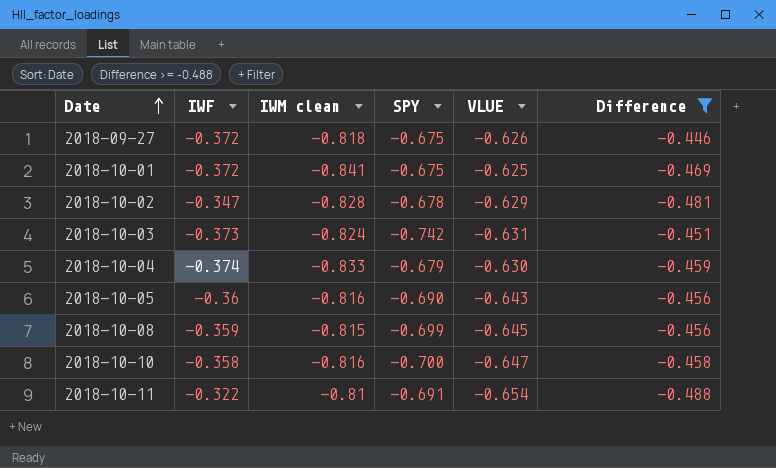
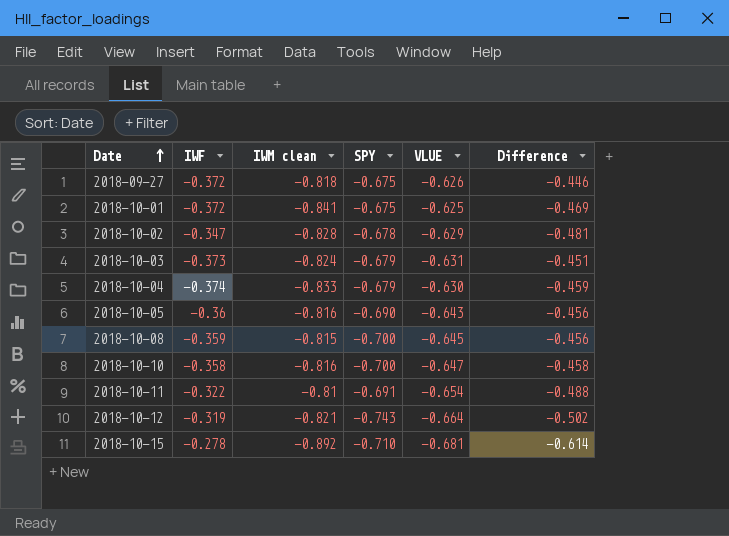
filter: Difference >= -0.488 -> none
2018-10-03 | SPY: -0.742 -> -0.679
2018-10-08 | SPY: -0.699 -> -0.700

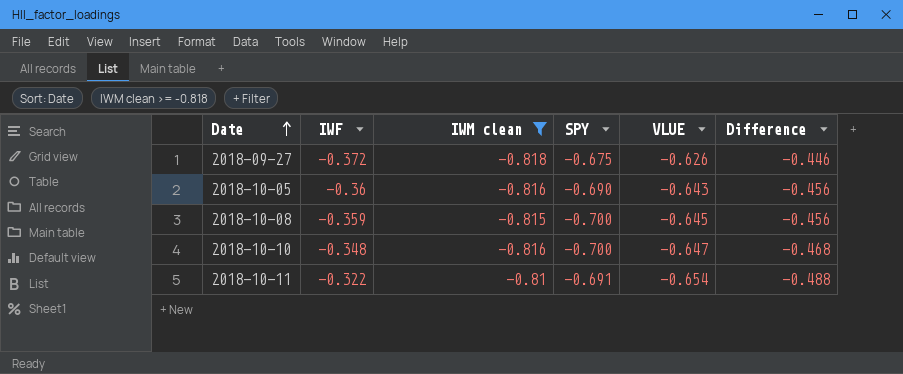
filter: none -> IWM clean >= -0.818
2018-10-10 | IWF: -0.358 -> -0.348
2018-10-10 | Difference: -0.458 -> -0.468

